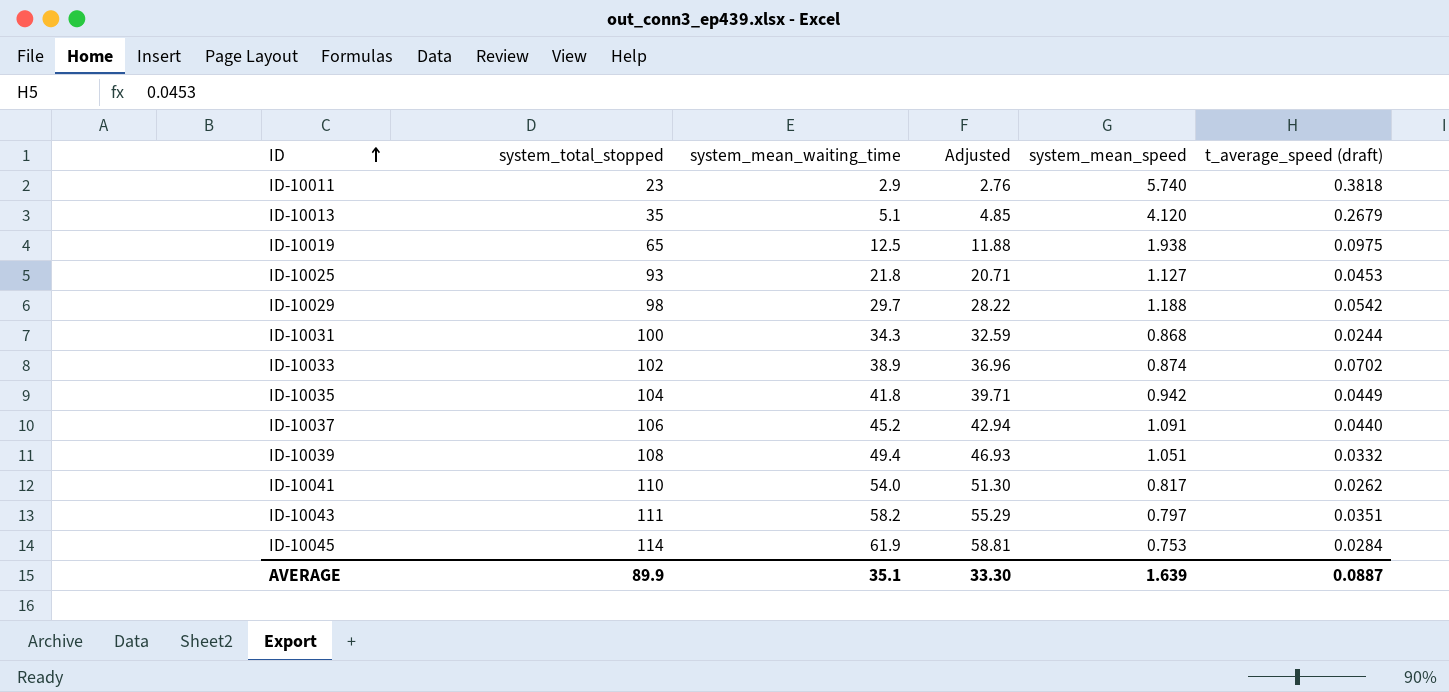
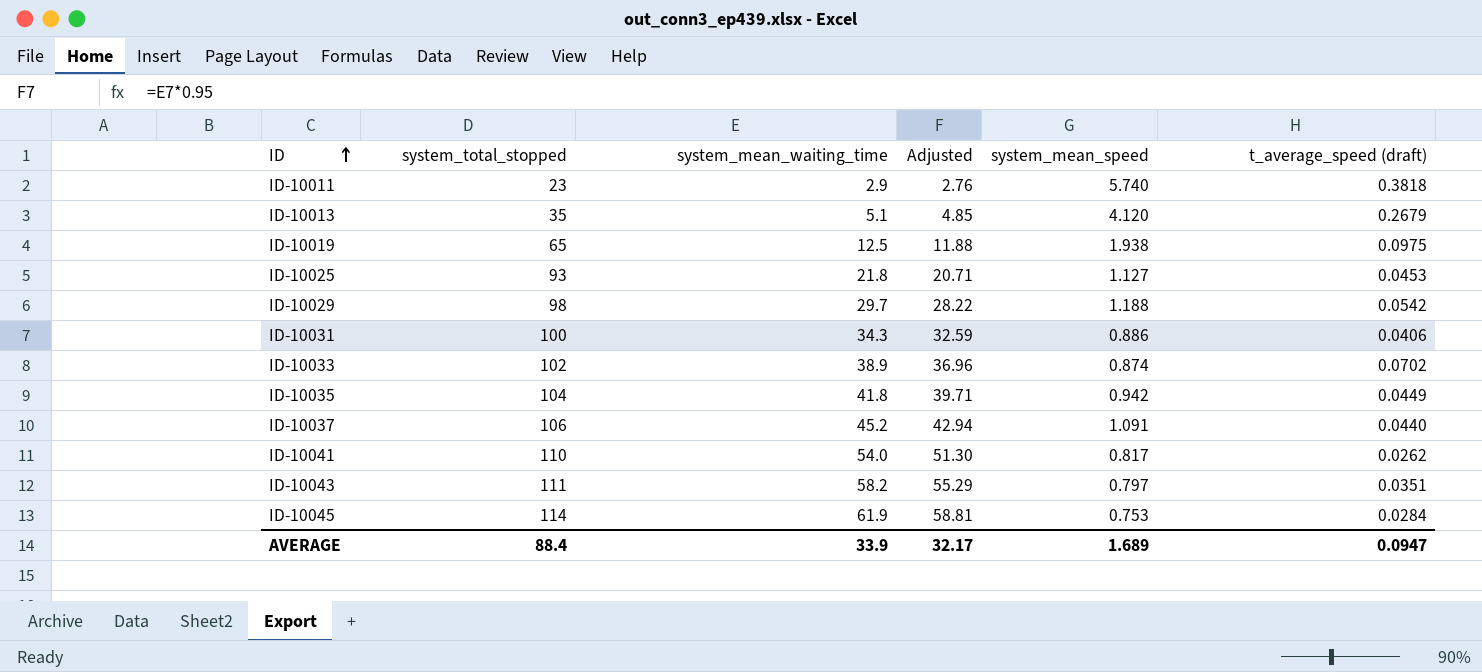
row ID-10039: 108 | 49.4 | 46.93 | 1.051 | 0.0332 -> none
ID-10031 | system_mean_speed: 0.868 -> 0.886
ID-10031 | t_average_speed (draft): 0.0244 -> 0.0406
AVERAGE | system_total_stopped: 89.9 -> 88.4
AVERAGE | system_mean_waiting_time: 35.1 -> 33.9
AVERAGE | Adjusted: 33.30 -> 32.17
AVERAGE | system_mean_speed: 1.639 -> 1.689
AVERAGE | t_average_speed (draft): 0.0887 -> 0.0947

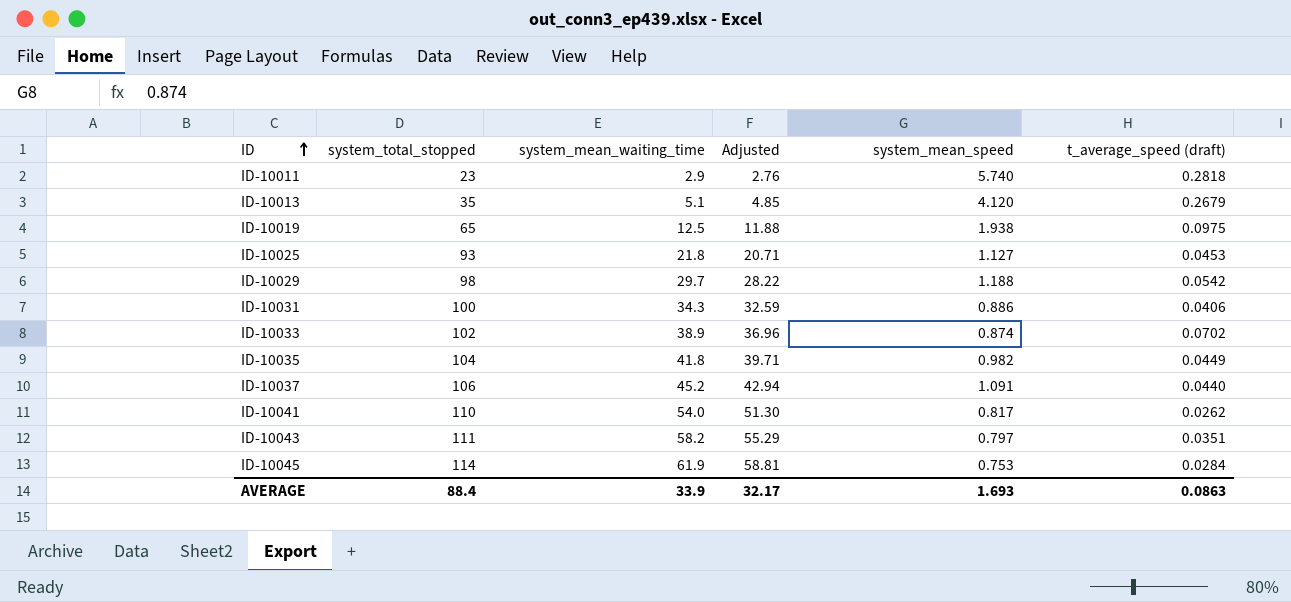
ID-10011 | t_average_speed (draft): 0.3818 -> 0.2818
ID-10035 | system_mean_speed: 0.942 -> 0.982
AVERAGE | system_mean_speed: 1.689 -> 1.693
AVERAGE | t_average_speed (draft): 0.0947 -> 0.0863

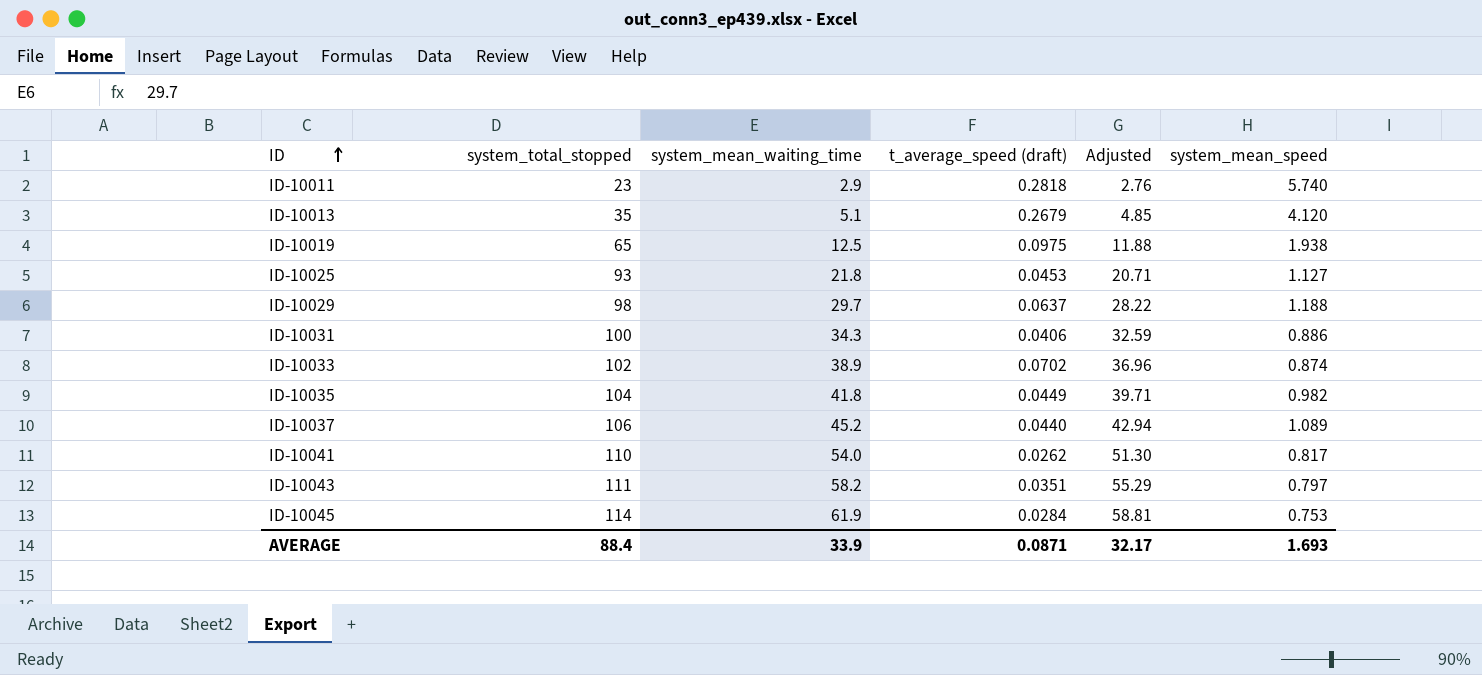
column t_average_speed (draft) | position: 6 -> 4
ID-10029 | t_average_speed (draft): 0.0542 -> 0.0637
ID-10037 | system_mean_speed: 1.091 -> 1.089
AVERAGE | t_average_speed (draft): 0.0863 -> 0.0871

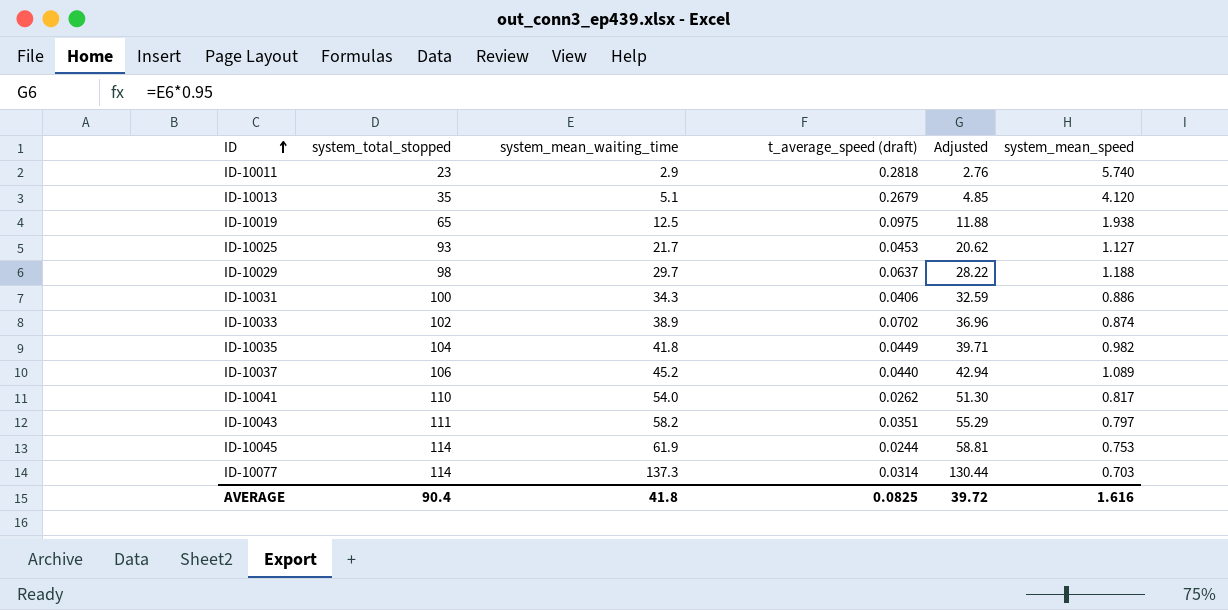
ID-10025 | system_mean_waiting_time: 21.8 -> 21.7
ID-10025 | Adjusted: 20.71 -> 20.62
ID-10045 | t_average_speed (draft): 0.0284 -> 0.0244
row ID-10077: none -> 114 | 137.3 | 0.0314 | 130.44 | 0.703
AVERAGE | system_total_stopped: 88.4 -> 90.4
AVERAGE | system_mean_waiting_time: 33.9 -> 41.8
AVERAGE | t_average_speed (draft): 0.0871 -> 0.0825
AVERAGE | Adjusted: 32.17 -> 39.72
AVERAGE | system_mean_speed: 1.693 -> 1.616

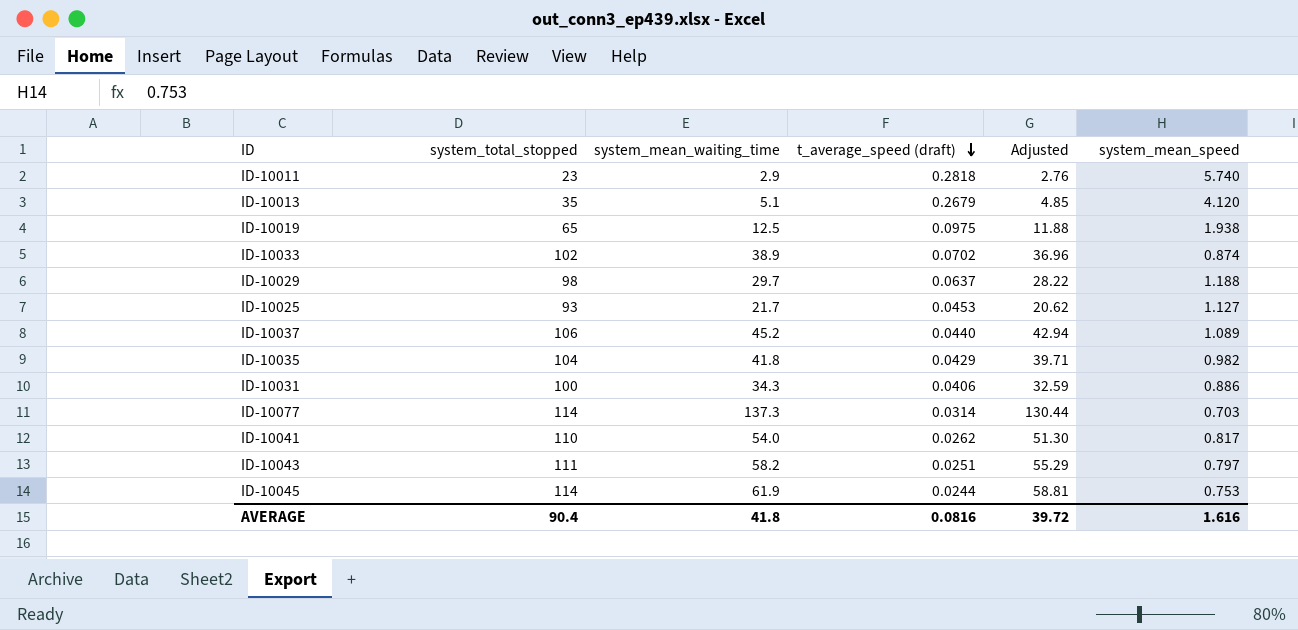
row order: ID ascending -> t_average_speed (draft) descending
ID-10035 | t_average_speed (draft): 0.0449 -> 0.0429
ID-10043 | t_average_speed (draft): 0.0351 -> 0.0251
AVERAGE | t_average_speed (draft): 0.0825 -> 0.0816

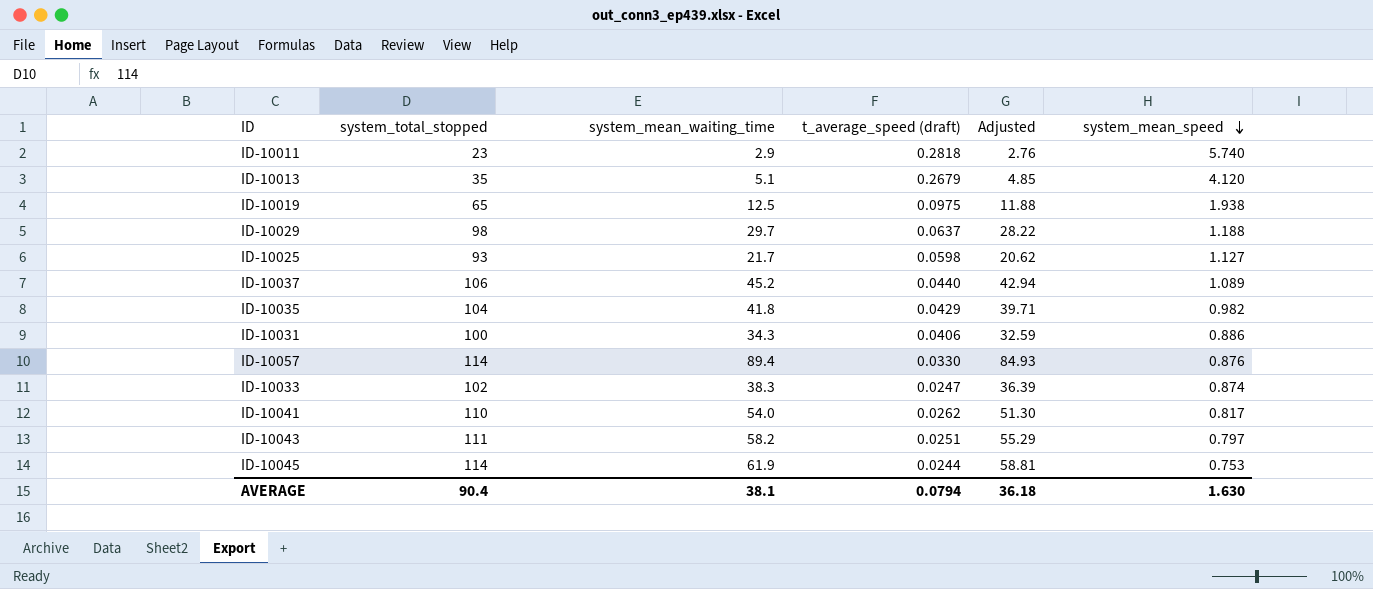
row order: t_average_speed (draft) descending -> system_mean_speed descending
row ID-10077: 114 | 137.3 | 0.0314 | 130.44 | 0.703 -> none
ID-10025 | t_average_speed (draft): 0.0453 -> 0.0598
row ID-10057: none -> 114 | 89.4 | 0.0330 | 84.93 | 0.876
ID-10033 | system_mean_waiting_time: 38.9 -> 38.3
ID-10033 | t_average_speed (draft): 0.0702 -> 0.0247
ID-10033 | Adjusted: 36.96 -> 36.39
AVERAGE | system_mean_waiting_time: 41.8 -> 38.1
AVERAGE | t_average_speed (draft): 0.0816 -> 0.0794
AVERAGE | Adjusted: 39.72 -> 36.18
AVERAGE | system_mean_speed: 1.616 -> 1.630

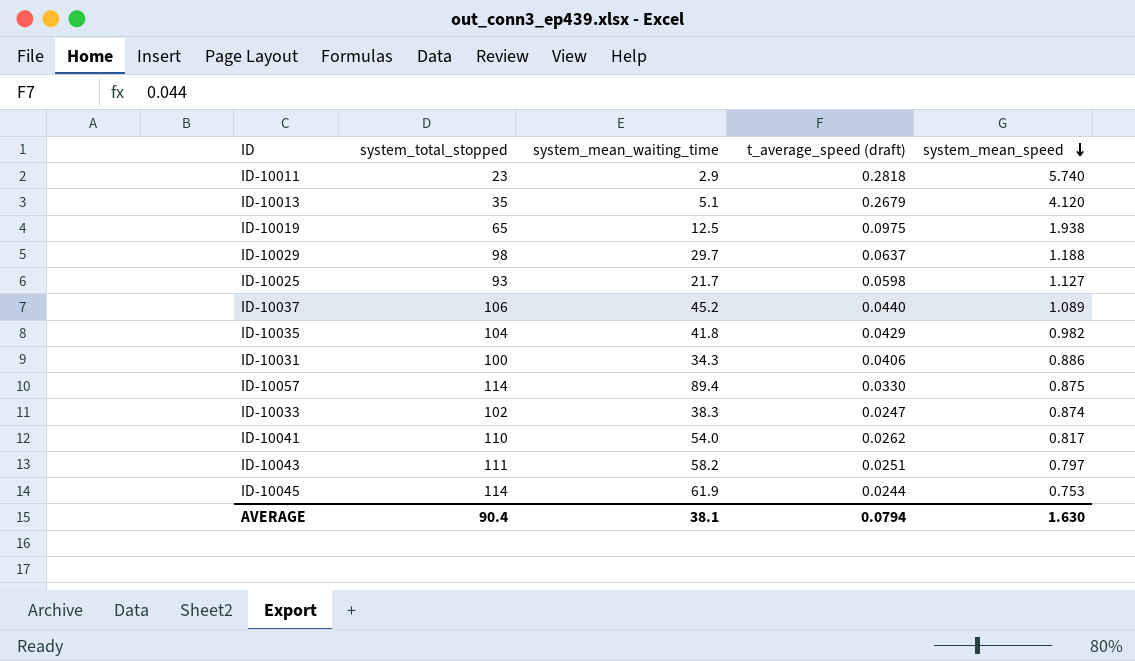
column Adjusted | formula: [system_mean_waiting_time] * 0.95 -> none
ID-10057 | system_mean_speed: 0.876 -> 0.875

